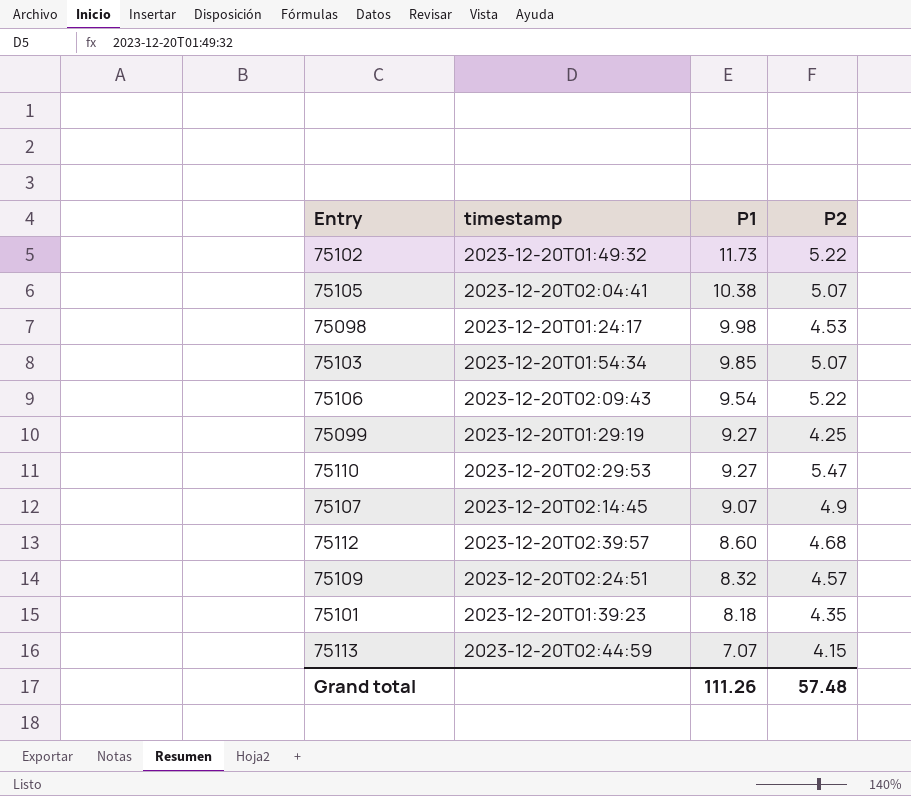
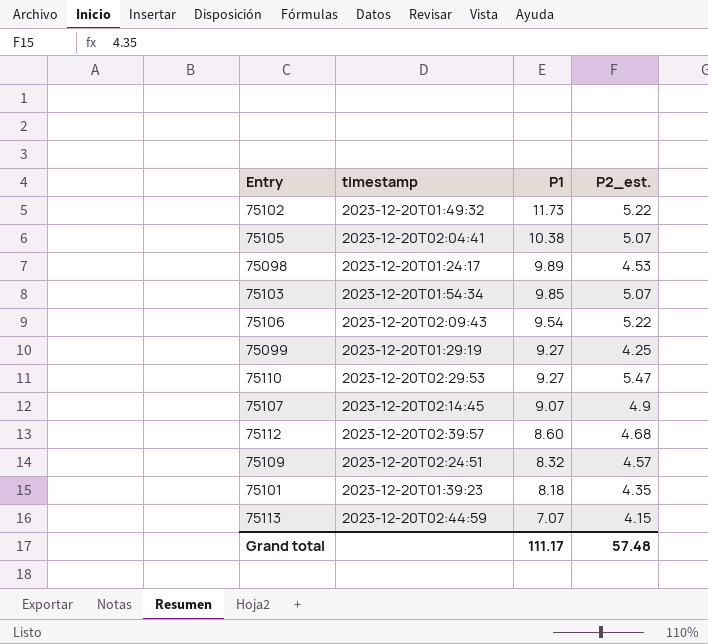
column name: P2 -> P2_est.
75098 | P1: 9.98 -> 9.89
Grand total | P1: 111.26 -> 111.17

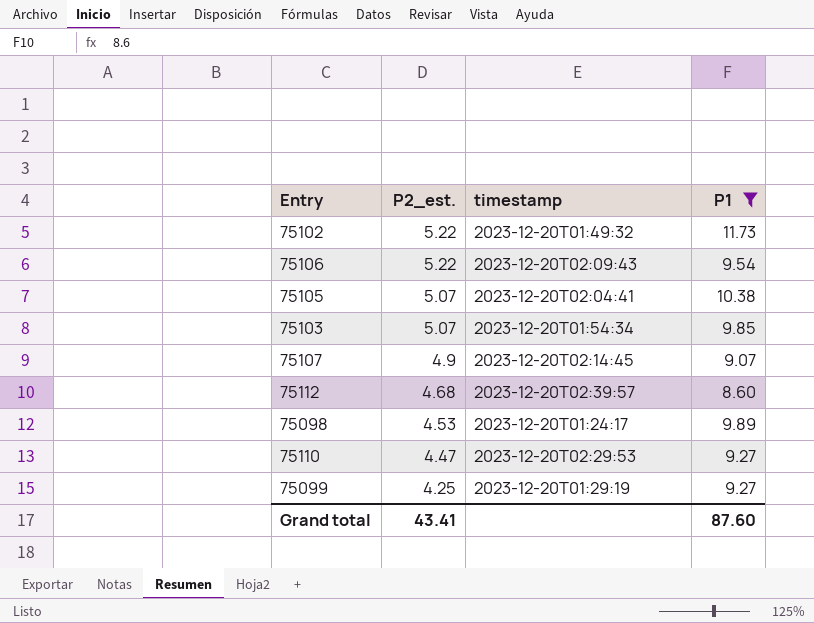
filter: none -> P1 >= 8.60
row order: P1 descending -> P2_est. descending
column P2_est. | position: 4 -> 2
75110 | P2_est.: 5.47 -> 4.47
Grand total | P2_est.: 57.48 -> 43.41
Grand total | P1: 111.17 -> 87.60

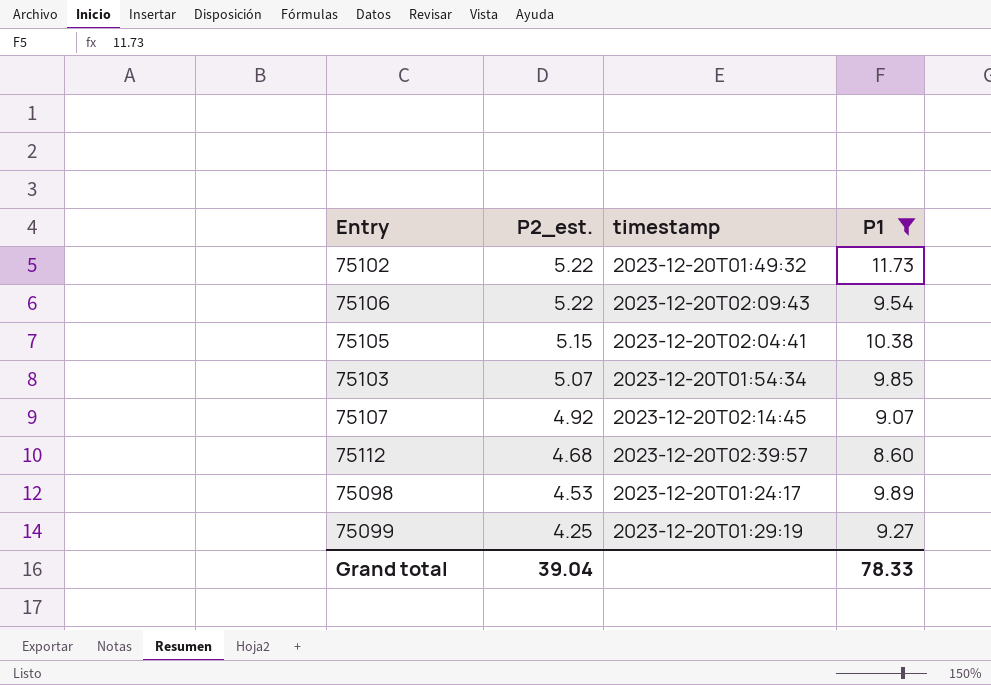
row 75110: 4.47 | 2023-12-20T02:29:53 | 9.27 -> none
75105 | P2_est.: 5.07 -> 5.15
75107 | P2_est.: 4.9 -> 4.92
Grand total | P2_est.: 43.41 -> 39.04
Grand total | P1: 87.60 -> 78.33

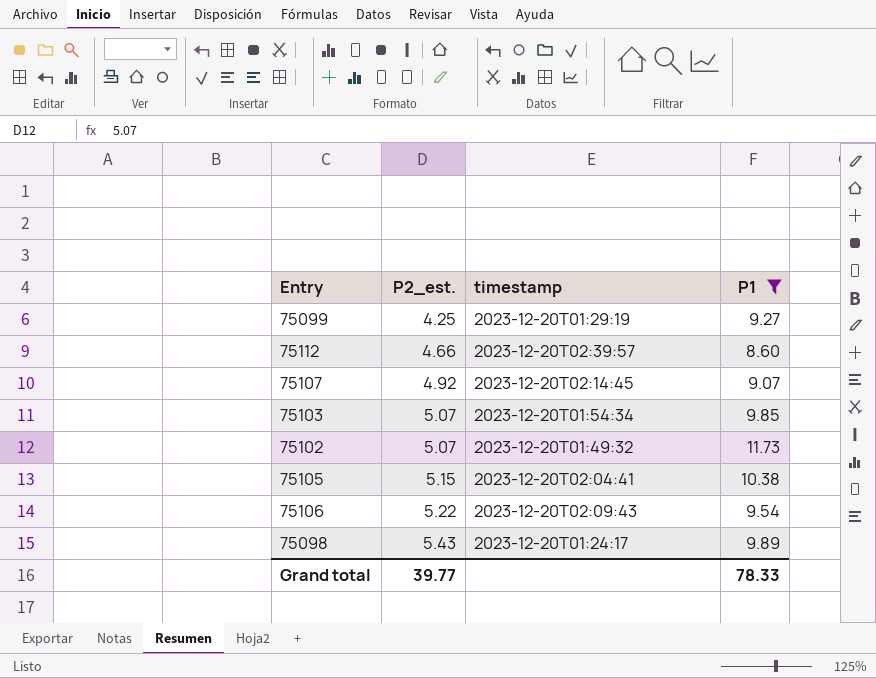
row order: P2_est. descending -> P2_est. ascending
75112 | P2_est.: 4.68 -> 4.66
75102 | P2_est.: 5.22 -> 5.07
75098 | P2_est.: 4.53 -> 5.43
Grand total | P2_est.: 39.04 -> 39.77

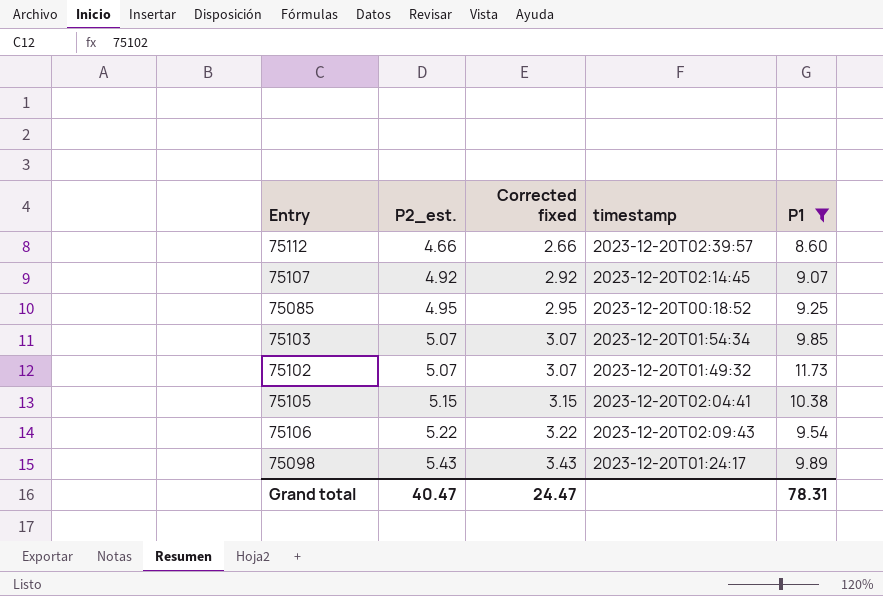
column Corrected fixed | formula: none -> [P2_est.] - 2
row 75099: 4.25 | 2023-12-20T01:29:19 | 9.27 -> none
row 75085: none -> 4.95 | 2.95 | 2023-12-20T00:18:52 | 9.25
Grand total | P2_est.: 39.77 -> 40.47
Grand total | P1: 78.33 -> 78.31

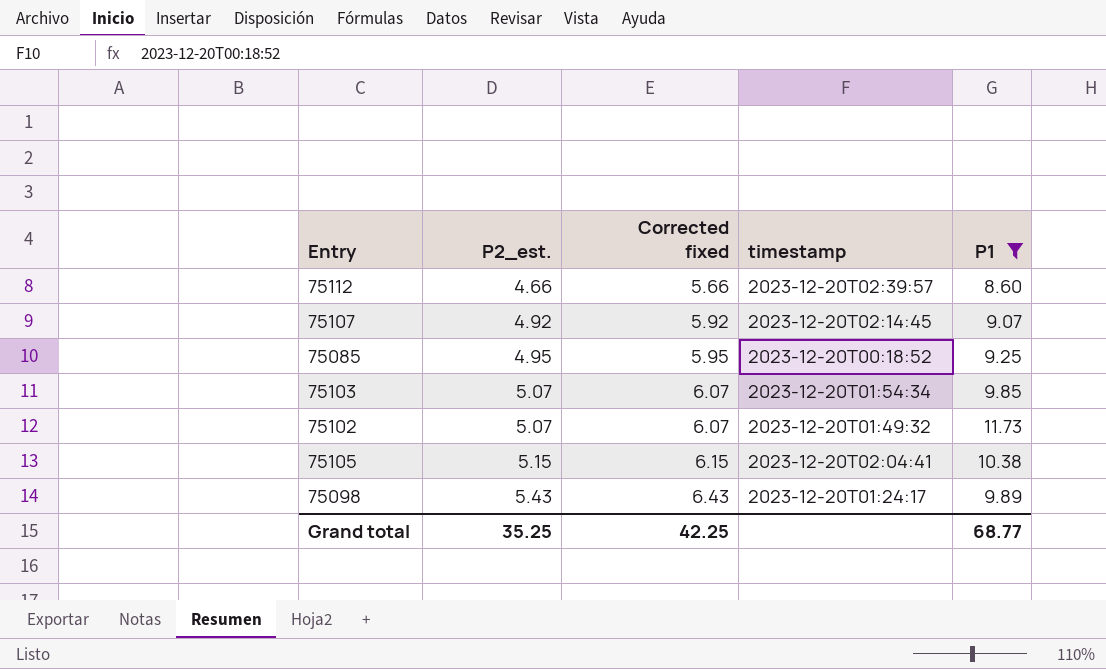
column Corrected fixed | formula: [P2_est.] - 2 -> [P2_est.] + 1
row 75106: 5.22 | 3.22 | 2023-12-20T02:09:43 | 9.54 -> none
Grand total | P2_est.: 40.47 -> 35.25
Grand total | Corrected fixed: 24.47 -> 42.25
Grand total | P1: 78.31 -> 68.77

